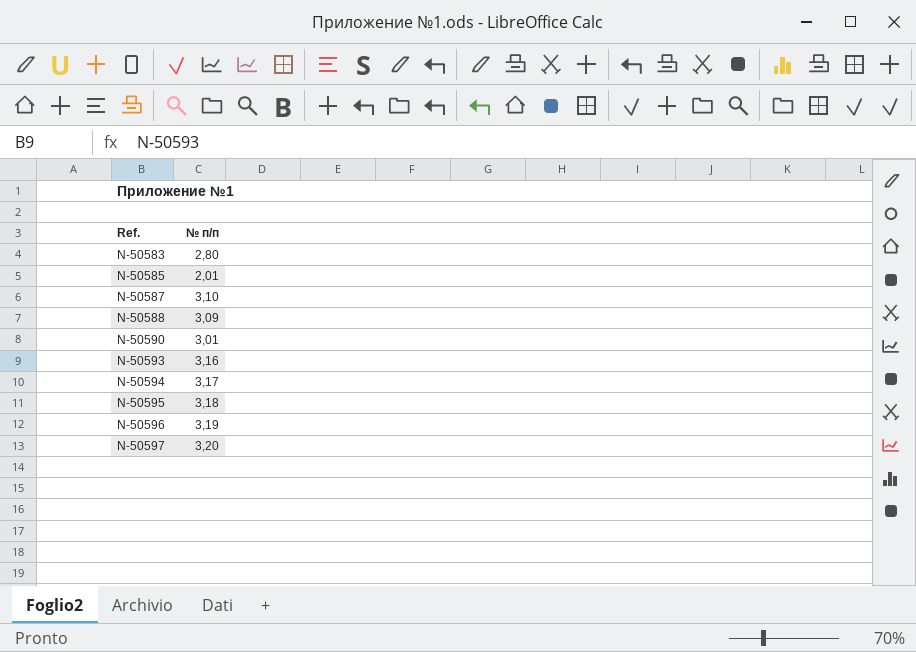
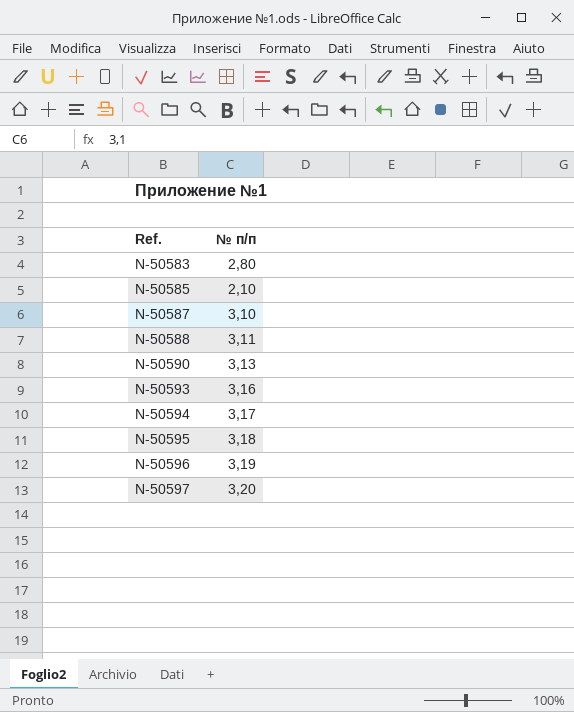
N-50585 | № п/п: 2,01 -> 2,10
N-50588 | № п/п: 3,09 -> 3,11
N-50590 | № п/п: 3,01 -> 3,13

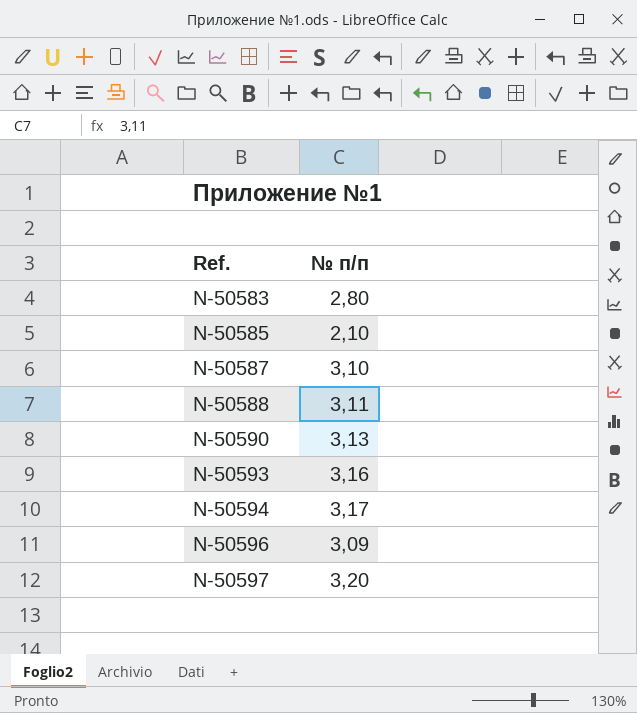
row N-50595: 3,18 -> none
N-50596 | № п/п: 3,19 -> 3,09

